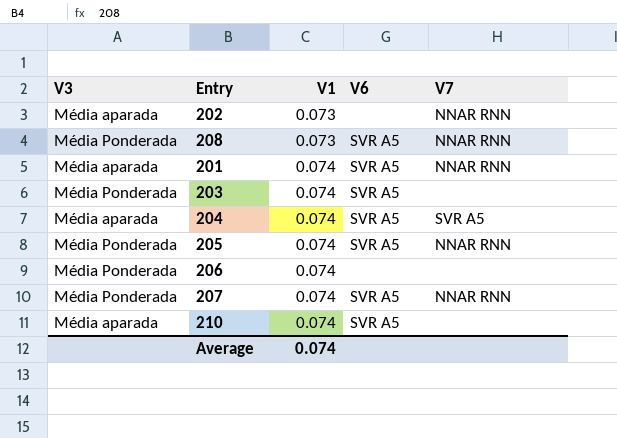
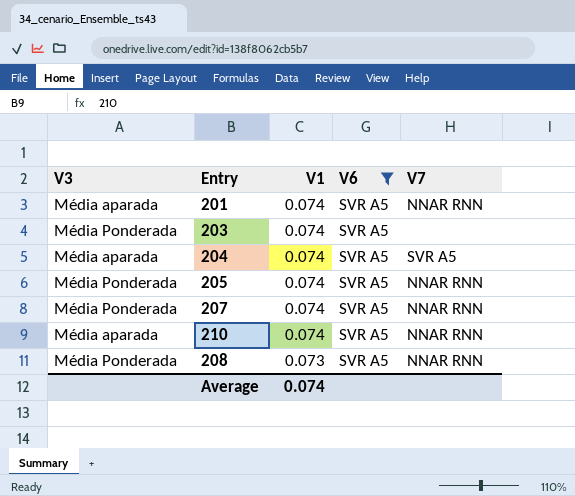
filter: none -> V6 = SVR A5
row order: V1 ascending -> V1 descending
210 | V7: none -> NNAR RNN

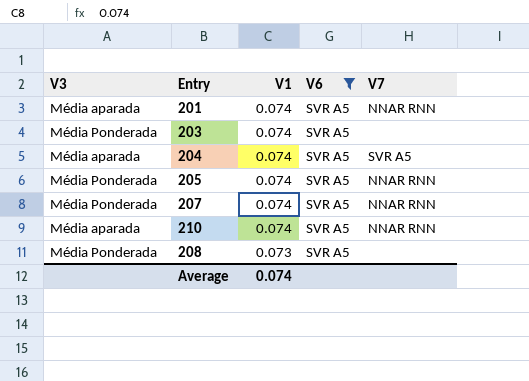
208 | V7: NNAR RNN -> none

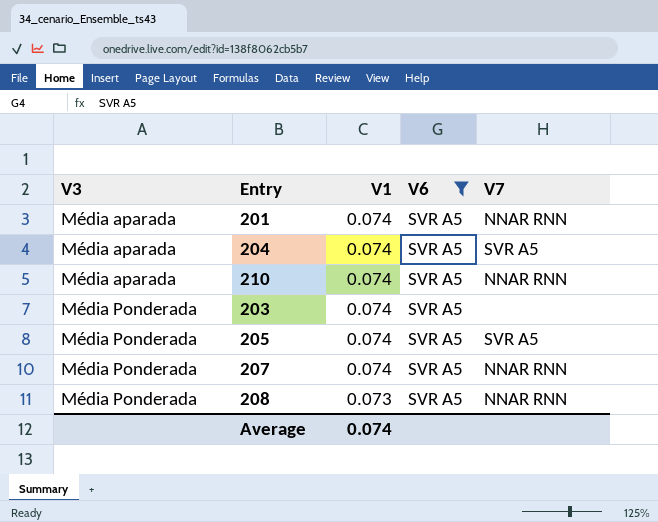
row order: V1 descending -> V3 ascending
205 | V7: NNAR RNN -> SVR A5
208 | V7: none -> NNAR RNN

